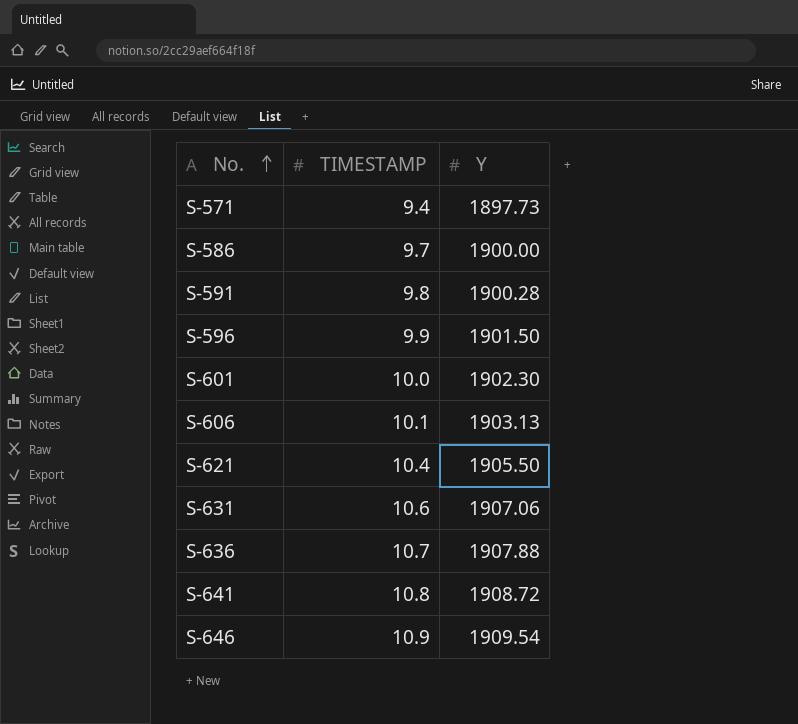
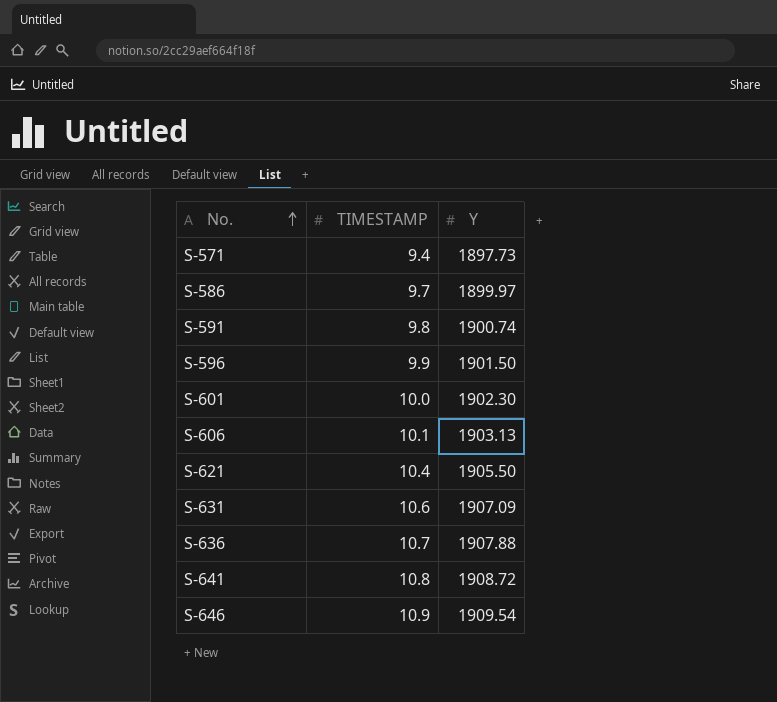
S-586 | Y: 1900.00 -> 1899.97
S-591 | Y: 1900.28 -> 1900.74
S-631 | Y: 1907.06 -> 1907.09

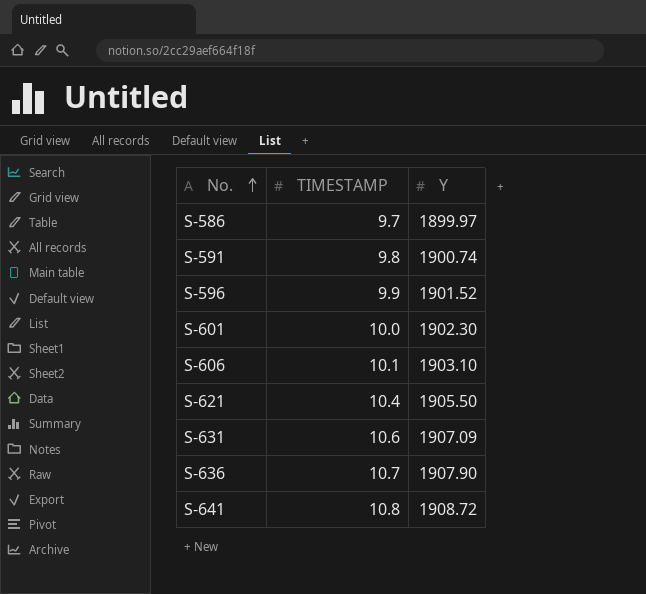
row S-571: 9.4 | 1897.73 -> none
row S-646: 10.9 | 1909.54 -> none
S-596 | Y: 1901.50 -> 1901.52
S-606 | Y: 1903.13 -> 1903.10
S-636 | Y: 1907.88 -> 1907.90

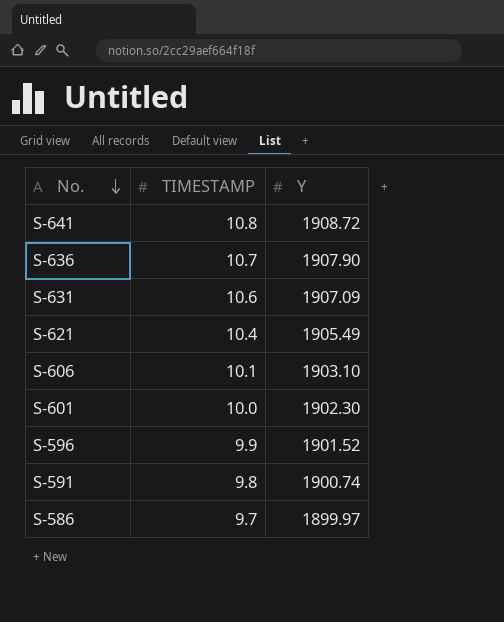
row order: No. ascending -> No. descending
S-621 | Y: 1905.50 -> 1905.49

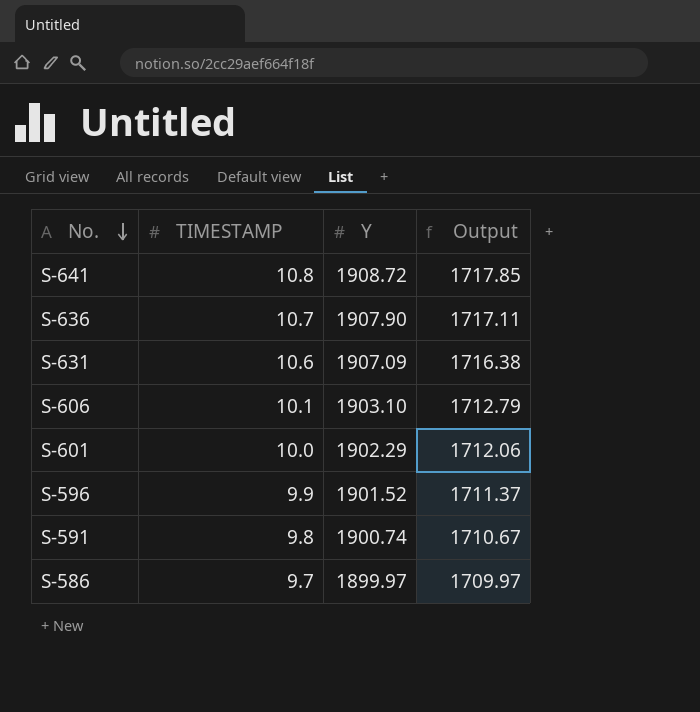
column Output | formula: none -> [Y] * 0.9
row S-621: 10.4 | 1905.49 -> none
S-601 | Y: 1902.30 -> 1902.29

